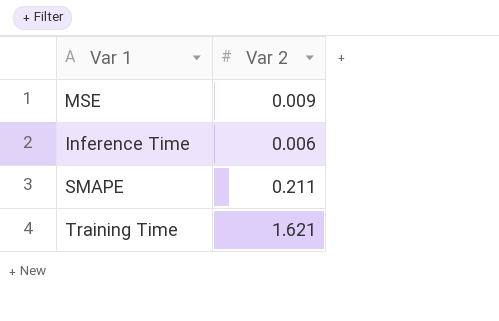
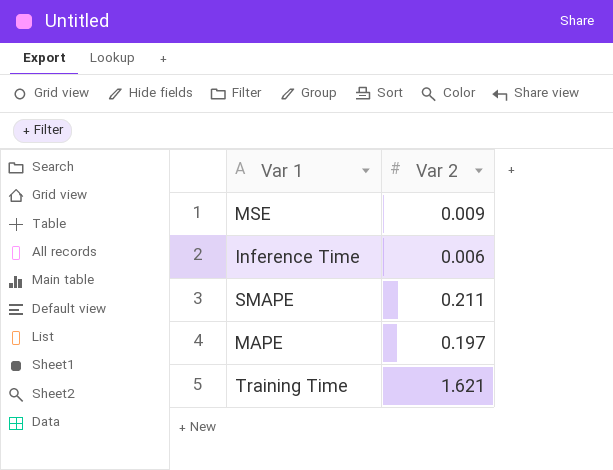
row MAPE: none -> 0.197

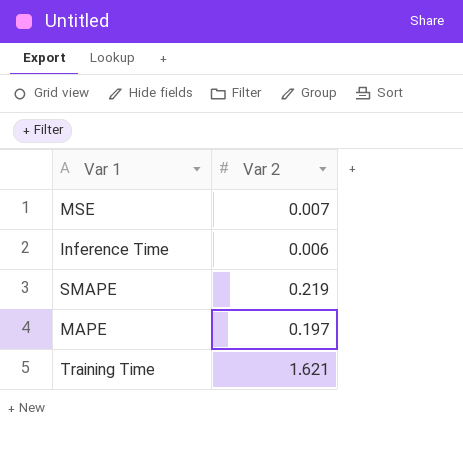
MSE | Var 2: 0.009 -> 0.007
SMAPE | Var 2: 0.211 -> 0.219

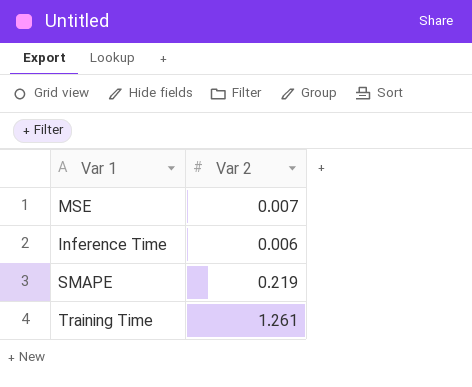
row MAPE: 0.197 -> none
Training Time | Var 2: 1.621 -> 1.261

